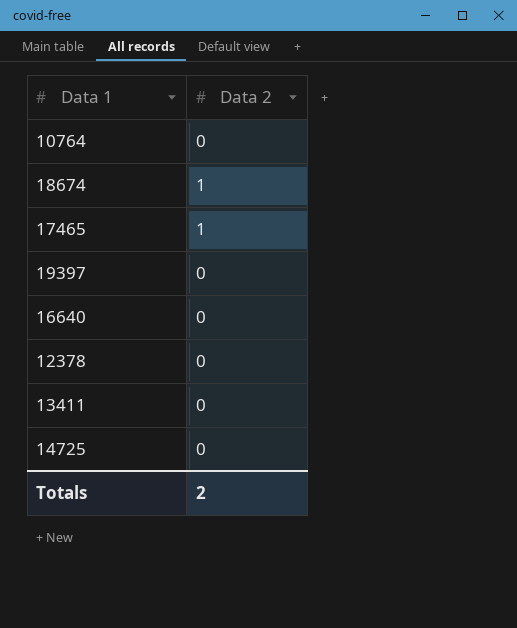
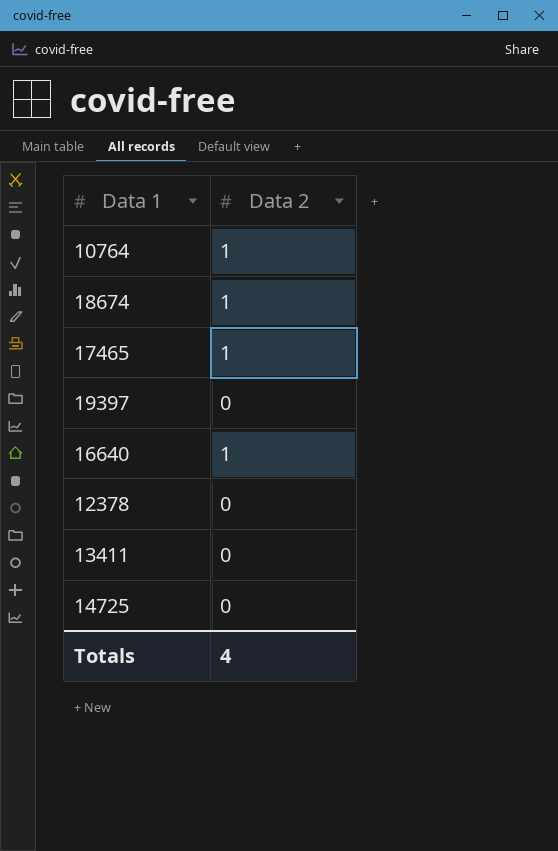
10764 | Data 2: 0 -> 1
16640 | Data 2: 0 -> 1
Totals | Data 2: 2 -> 4

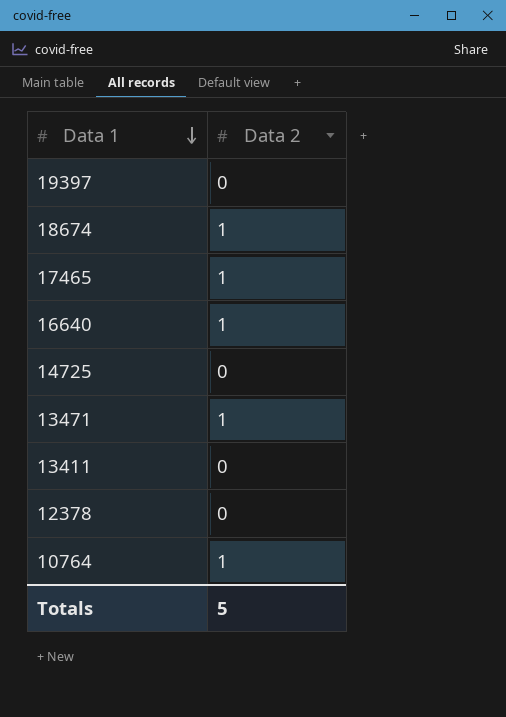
row order: none -> Data 1 descending
row 13471: none -> 1
Totals | Data 2: 4 -> 5

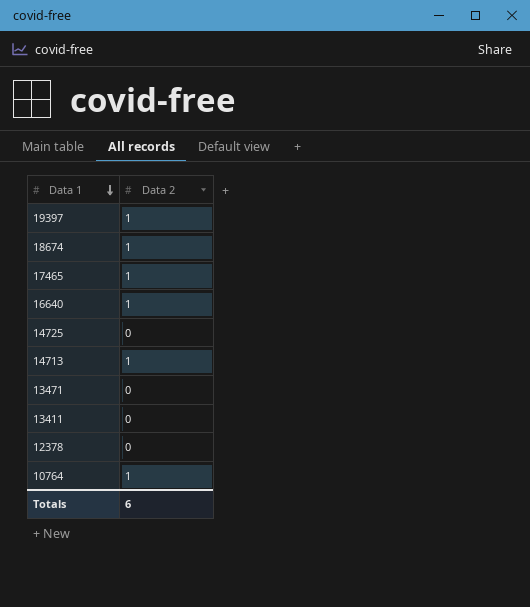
19397 | Data 2: 0 -> 1
row 14713: none -> 1
13471 | Data 2: 1 -> 0
Totals | Data 2: 5 -> 6

